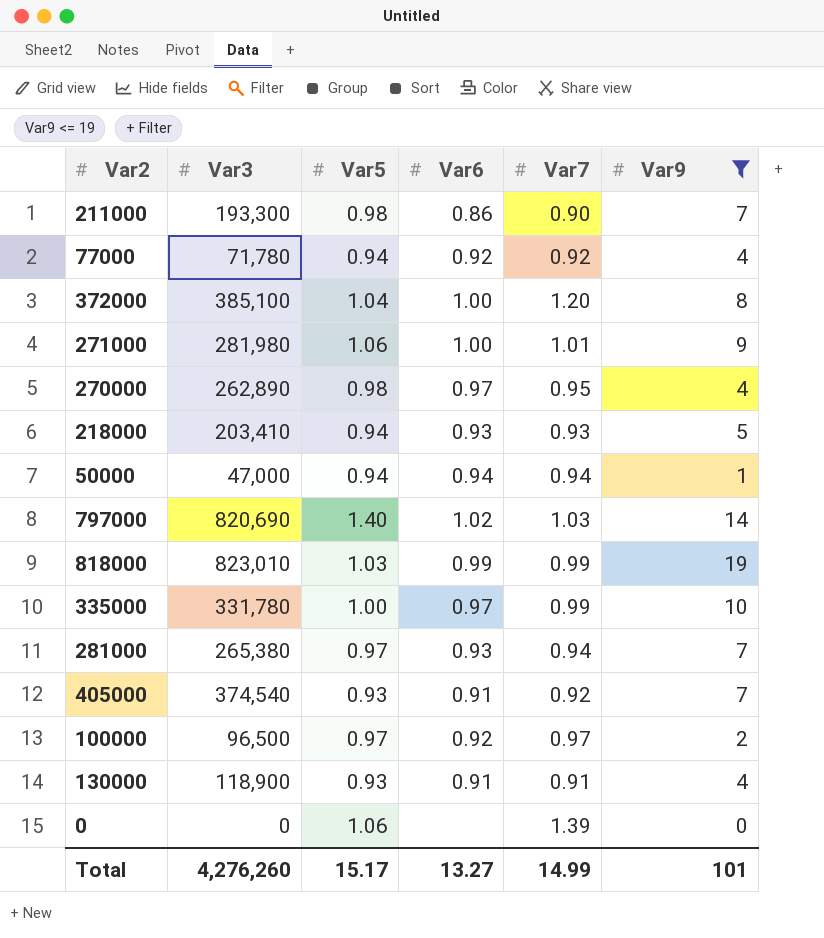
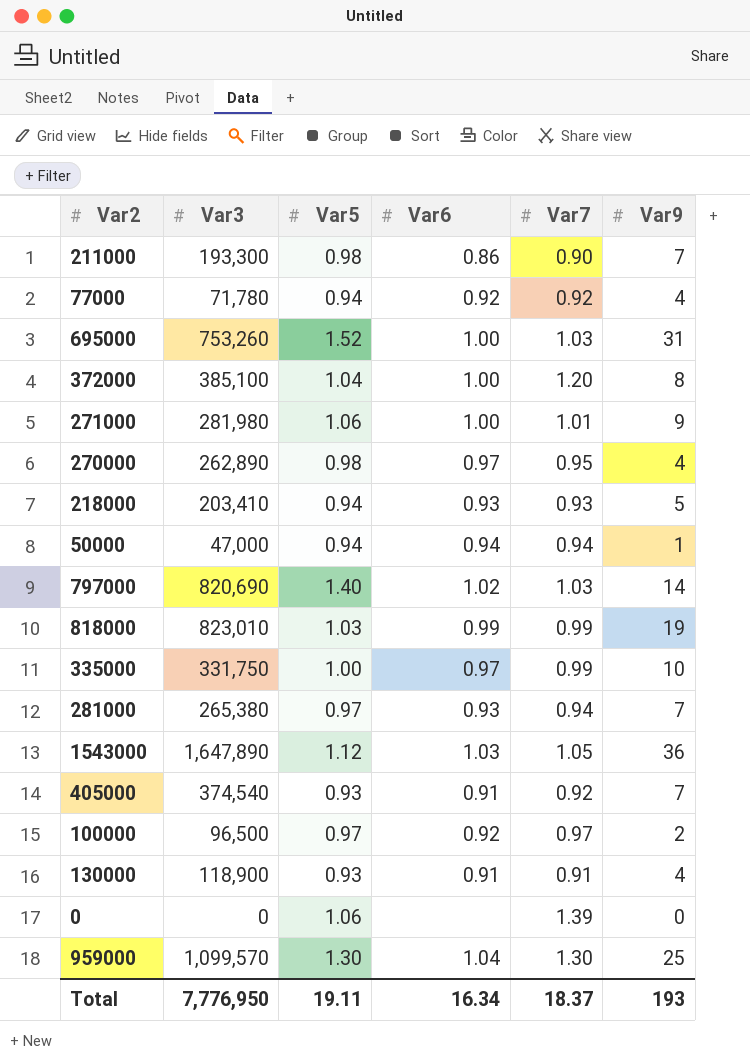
filter: Var9 <= 19 -> none
335000 | Var3: 331,780 -> 331,750
Total | Var3: 4,276,260 -> 7,776,950
Total | Var5: 15.17 -> 19.11
Total | Var6: 13.27 -> 16.34
Total | Var7: 14.99 -> 18.37
Total | Var9: 101 -> 193

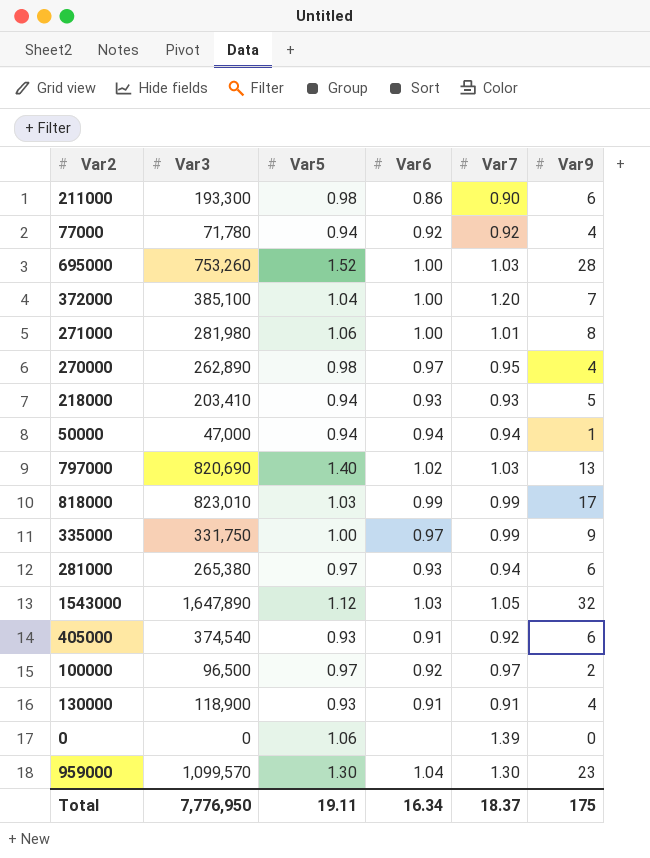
211000 | Var9: 7 -> 6
695000 | Var9: 31 -> 28
372000 | Var9: 8 -> 7
271000 | Var9: 9 -> 8
797000 | Var9: 14 -> 13
818000 | Var9: 19 -> 17
335000 | Var9: 10 -> 9
281000 | Var9: 7 -> 6
1543000 | Var9: 36 -> 32
405000 | Var9: 7 -> 6
959000 | Var9: 25 -> 23
Total | Var9: 193 -> 175

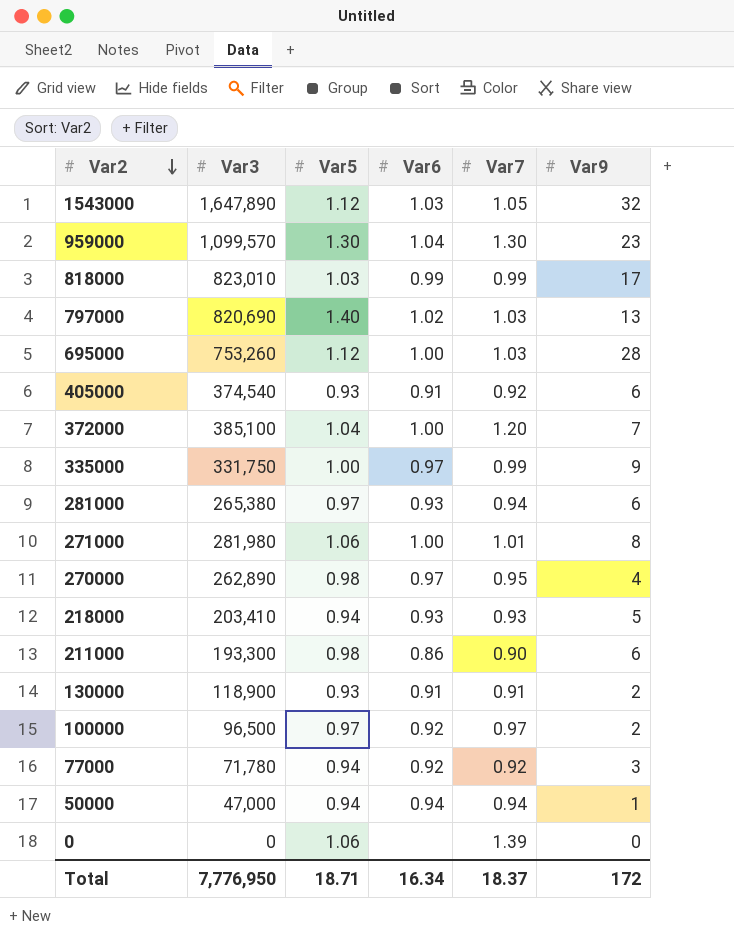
row order: none -> Var2 descending
695000 | Var5: 1.52 -> 1.12
130000 | Var9: 4 -> 2
77000 | Var9: 4 -> 3
Total | Var5: 19.11 -> 18.71
Total | Var9: 175 -> 172

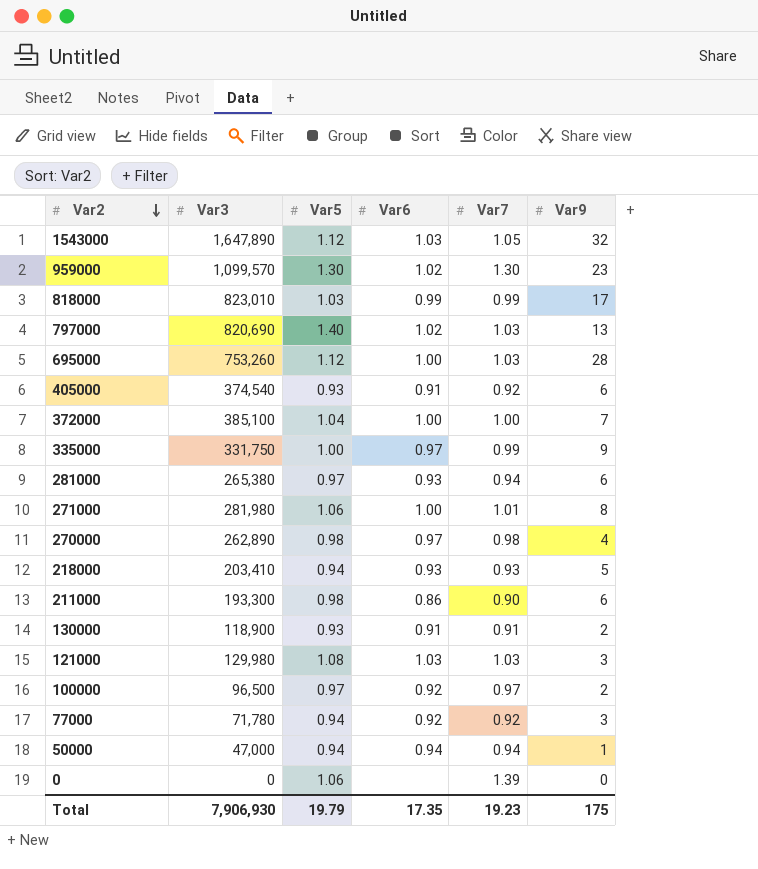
959000 | Var6: 1.04 -> 1.02
372000 | Var7: 1.20 -> 1.00
270000 | Var7: 0.95 -> 0.98
row 121000: none -> 129,980 | 1.08 | 1.03 | 1.03 | 3
Total | Var3: 7,776,950 -> 7,906,930
Total | Var5: 18.71 -> 19.79
Total | Var6: 16.34 -> 17.35
Total | Var7: 18.37 -> 19.23
Total | Var9: 172 -> 175

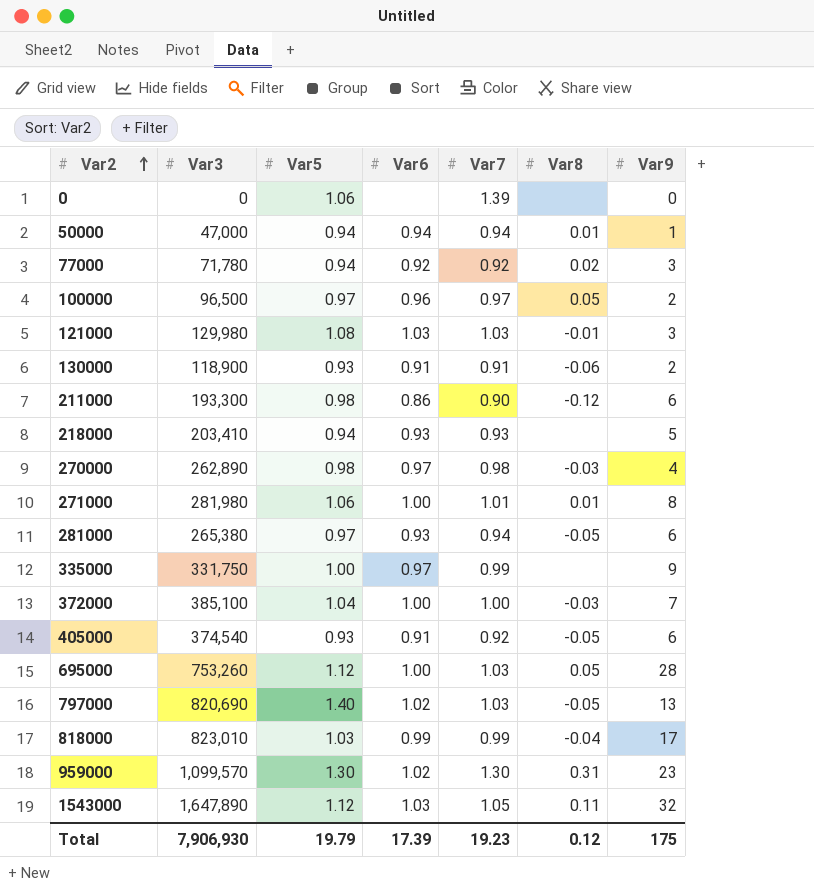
row order: Var2 descending -> Var2 ascending
column Var8 | position: none -> 6
100000 | Var6: 0.92 -> 0.96
Total | Var6: 17.35 -> 17.39

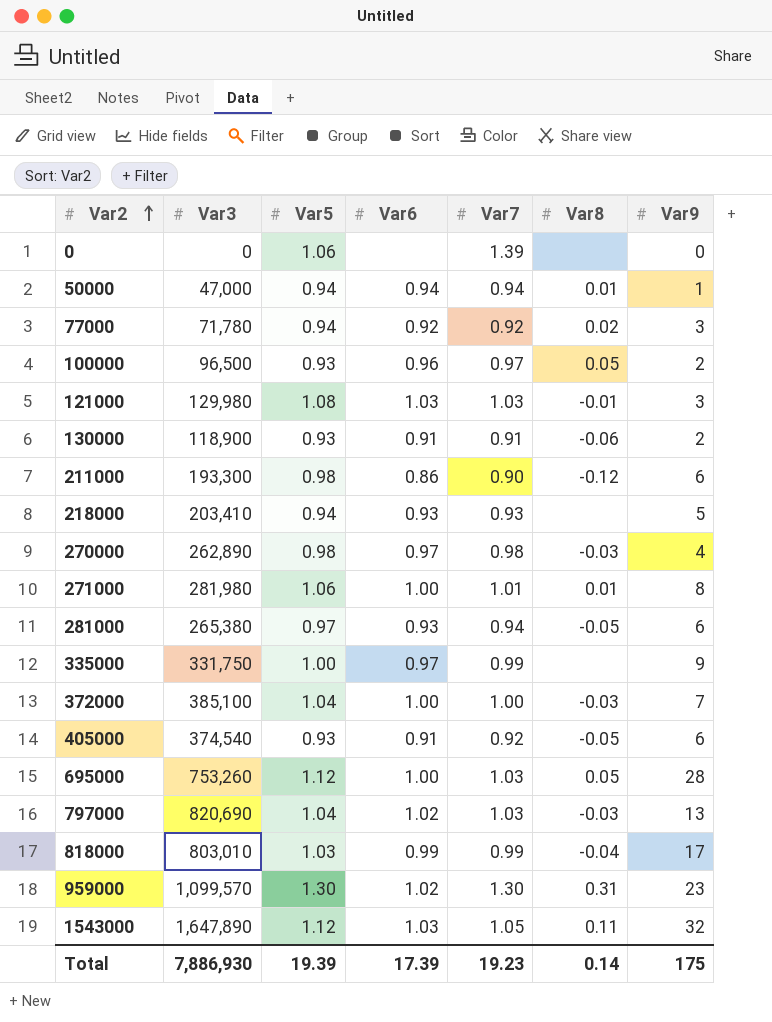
100000 | Var5: 0.97 -> 0.93
797000 | Var5: 1.40 -> 1.04
797000 | Var8: -0.05 -> -0.03
818000 | Var3: 823,010 -> 803,010
Total | Var3: 7,906,930 -> 7,886,930
Total | Var5: 19.79 -> 19.39
Total | Var8: 0.12 -> 0.14

